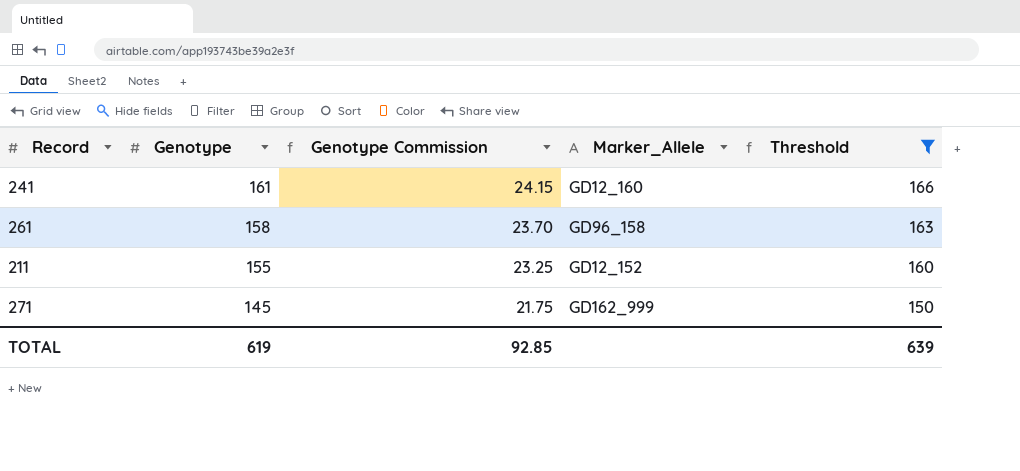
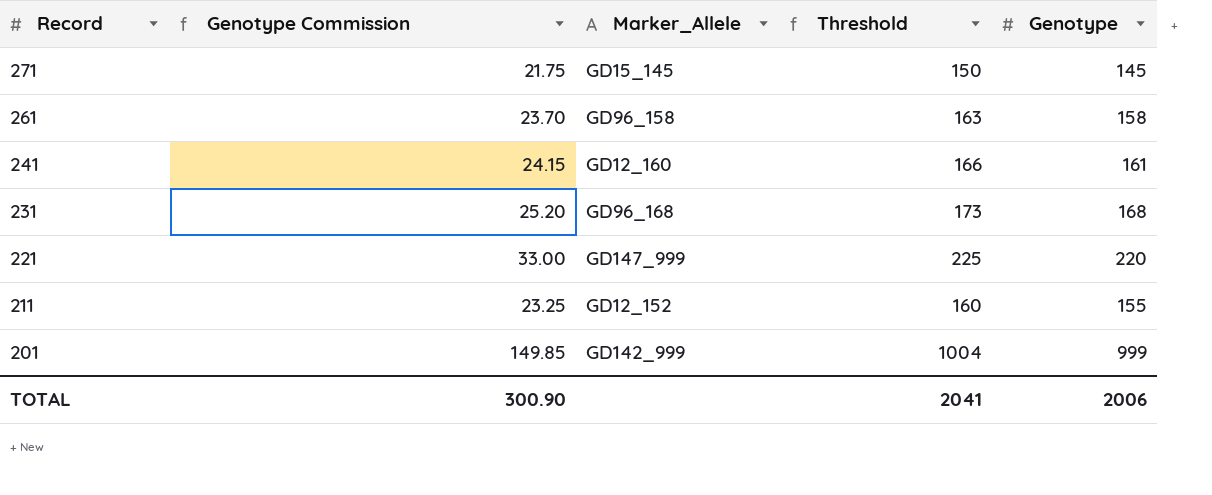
filter: Threshold <= 166 -> none
row order: Genotype descending -> Record descending
column Genotype | position: 2 -> 5
271 | Marker_Allele: GD162_999 -> GD15_145
TOTAL | Genotype Commission: 92.85 -> 300.90
TOTAL | Threshold: 639 -> 2041
TOTAL | Genotype: 619 -> 2006

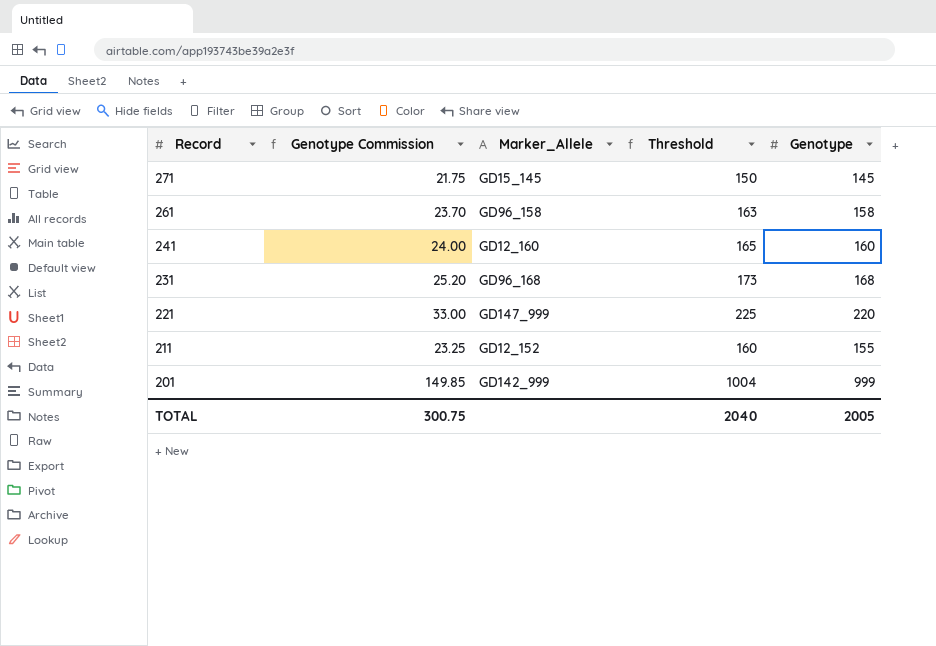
241 | Genotype Commission: 24.15 -> 24.00
241 | Threshold: 166 -> 165
241 | Genotype: 161 -> 160
TOTAL | Genotype Commission: 300.90 -> 300.75
TOTAL | Threshold: 2041 -> 2040
TOTAL | Genotype: 2006 -> 2005

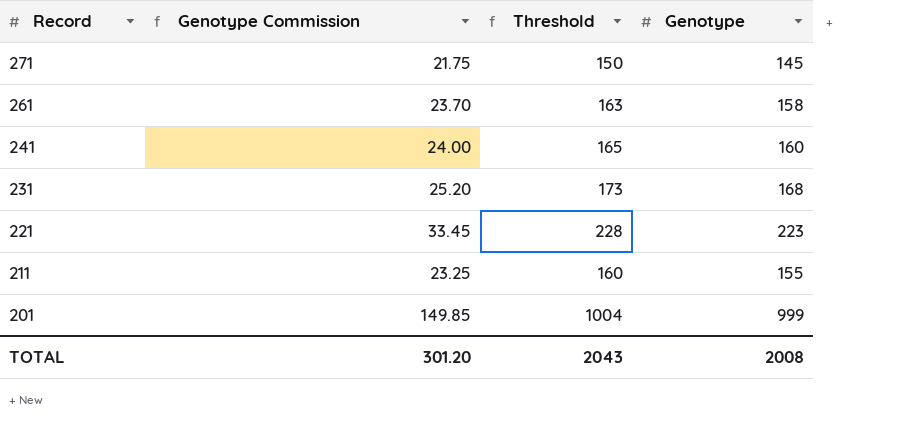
column Marker_Allele | position: 3 -> none
221 | Genotype Commission: 33.00 -> 33.45
221 | Threshold: 225 -> 228
221 | Genotype: 220 -> 223
TOTAL | Genotype Commission: 300.75 -> 301.20
TOTAL | Threshold: 2040 -> 2043
TOTAL | Genotype: 2005 -> 2008

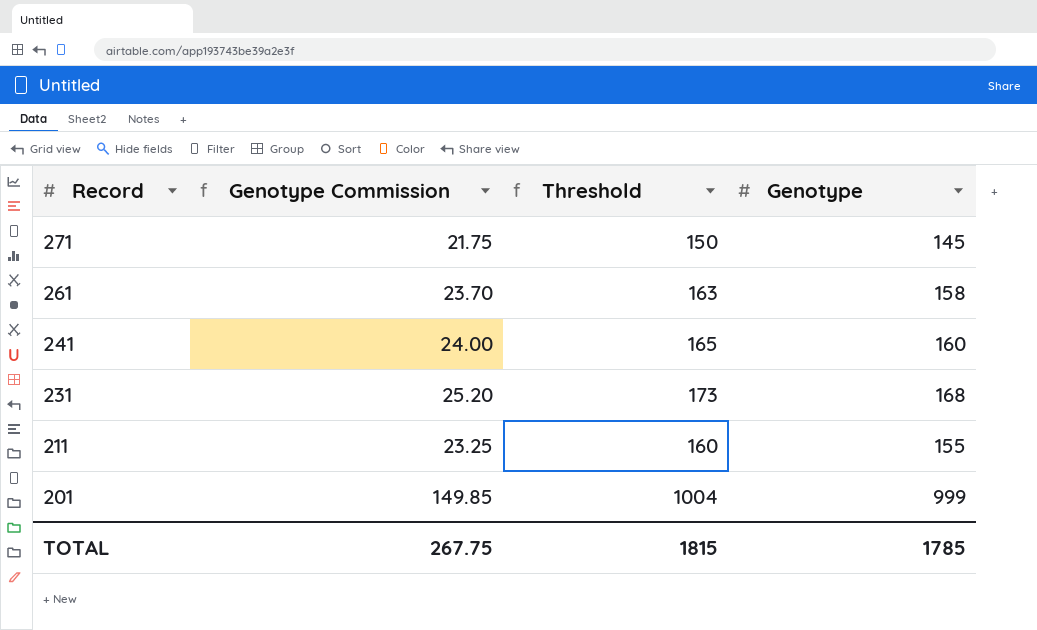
row 221: 33.45 | 228 | 223 -> none
TOTAL | Genotype Commission: 301.20 -> 267.75
TOTAL | Threshold: 2043 -> 1815
TOTAL | Genotype: 2008 -> 1785

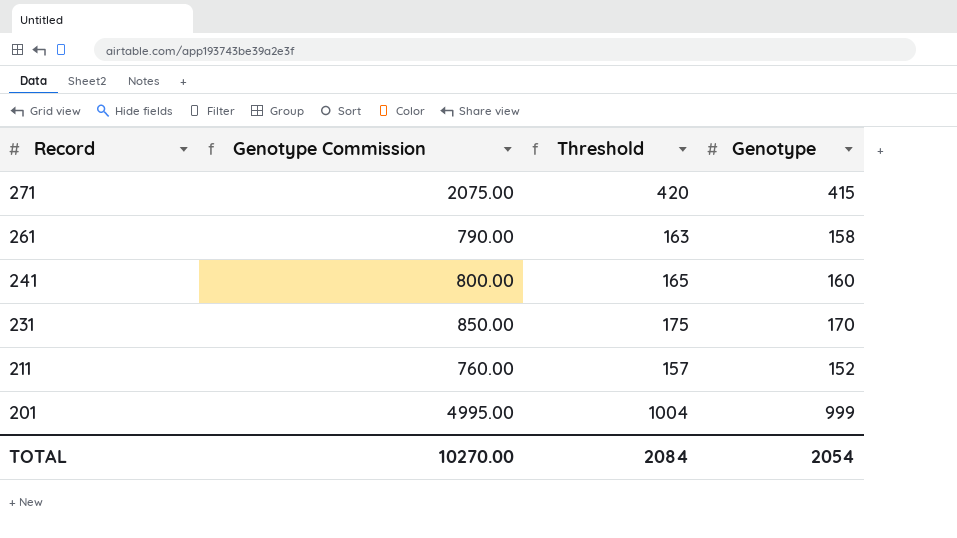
column Genotype Commission | formula: [Genotype] * 0.15 -> [Genotype] * 5
271 | Threshold: 150 -> 420
271 | Genotype: 145 -> 415
231 | Threshold: 173 -> 175
231 | Genotype: 168 -> 170
211 | Threshold: 160 -> 157
211 | Genotype: 155 -> 152
TOTAL | Genotype Commission: 267.75 -> 10270.00
TOTAL | Threshold: 1815 -> 2084
TOTAL | Genotype: 1785 -> 2054

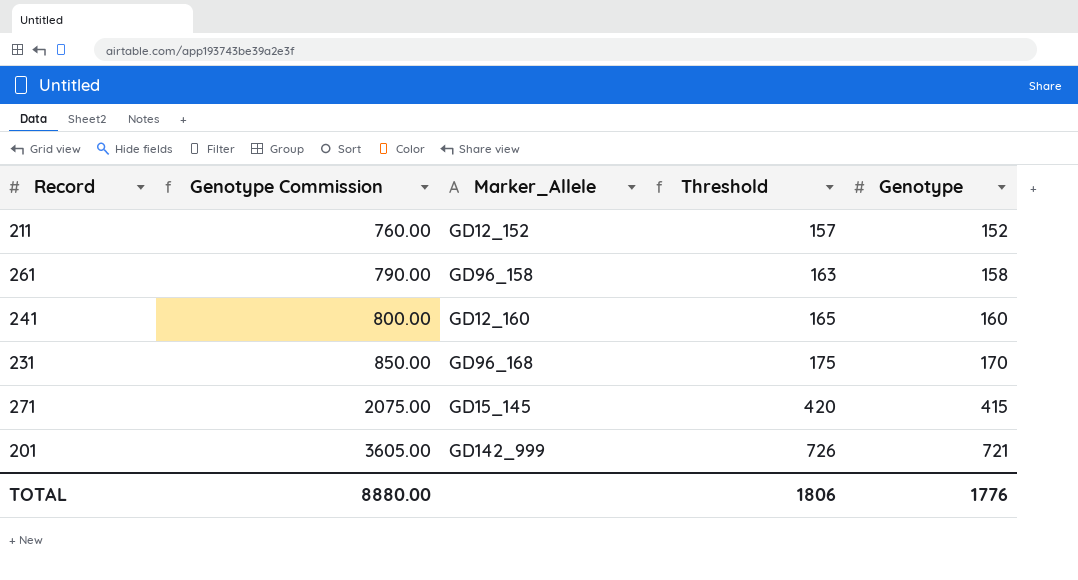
row order: Record descending -> Genotype Commission ascending
column Marker_Allele | position: none -> 3
201 | Genotype Commission: 4995.00 -> 3605.00
201 | Threshold: 1004 -> 726
201 | Genotype: 999 -> 721
TOTAL | Genotype Commission: 10270.00 -> 8880.00
TOTAL | Threshold: 2084 -> 1806
TOTAL | Genotype: 2054 -> 1776

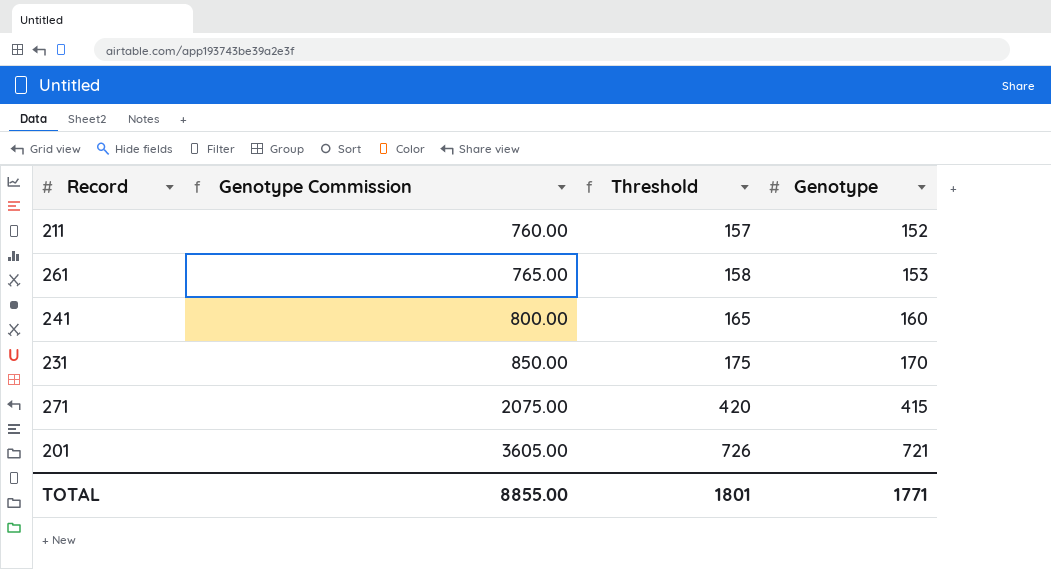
column Marker_Allele | position: 3 -> none
261 | Genotype Commission: 790.00 -> 765.00
261 | Threshold: 163 -> 158
261 | Genotype: 158 -> 153
TOTAL | Genotype Commission: 8880.00 -> 8855.00
TOTAL | Threshold: 1806 -> 1801
TOTAL | Genotype: 1776 -> 1771

